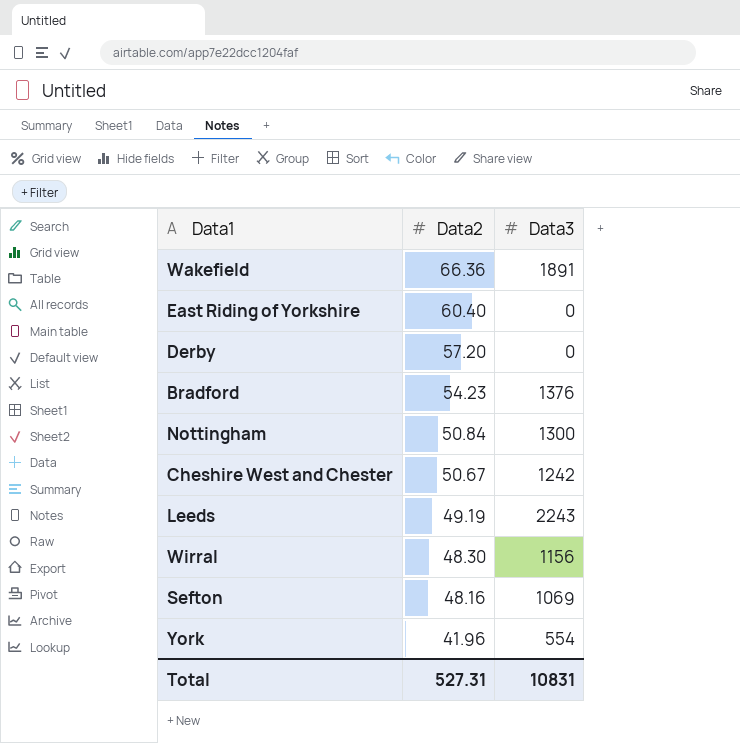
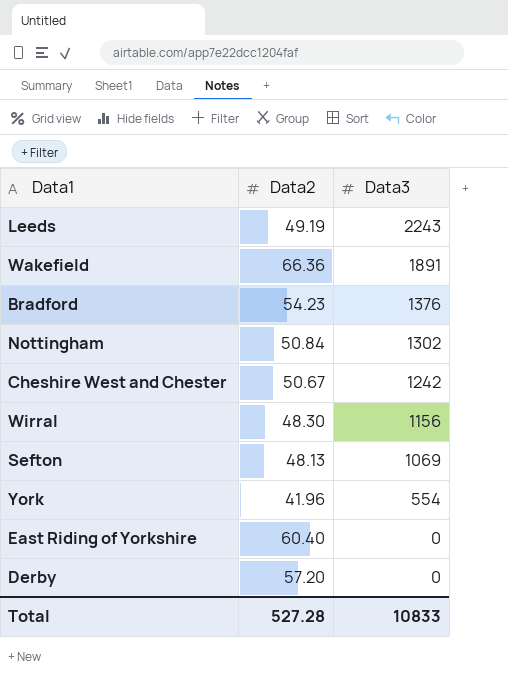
row order: Data2 descending -> Data3 descending
Nottingham | Data3: 1300 -> 1302
Sefton | Data2: 48.16 -> 48.13
Total | Data2: 527.31 -> 527.28
Total | Data3: 10831 -> 10833

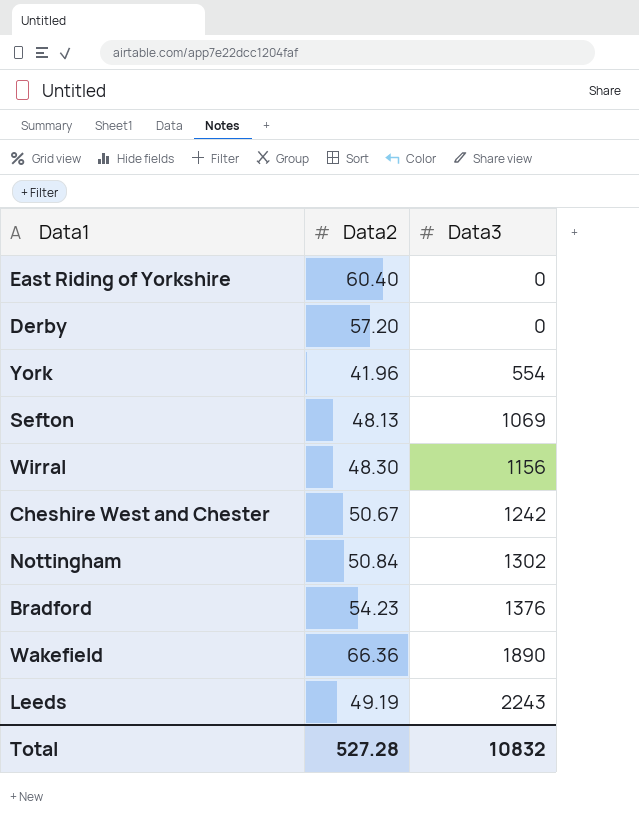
row order: Data3 descending -> Data3 ascending
Wakefield | Data3: 1891 -> 1890
Total | Data3: 10833 -> 10832

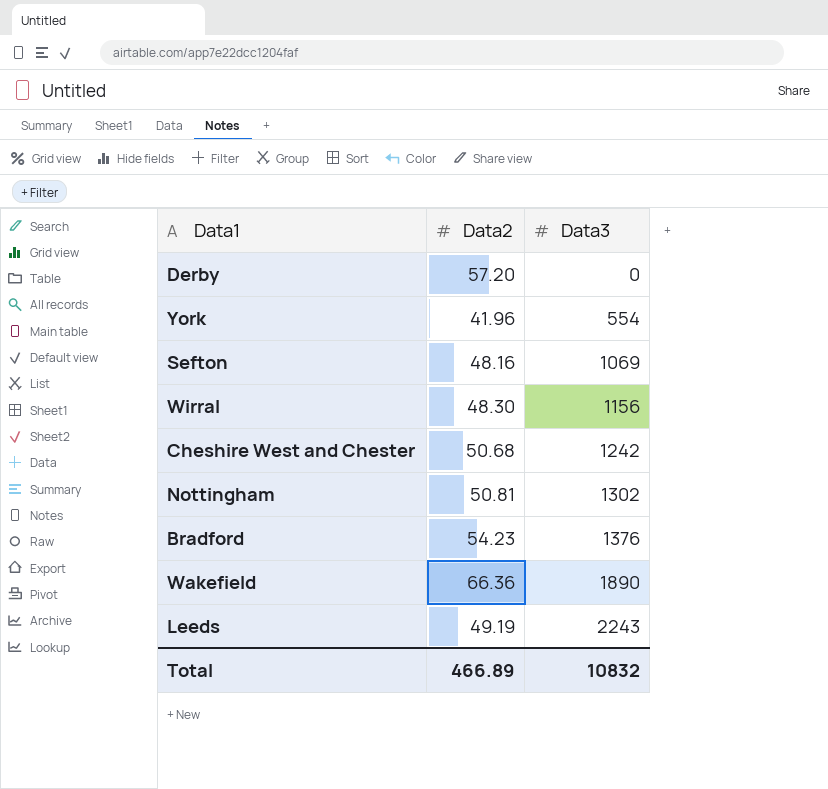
row East Riding of Yorkshire: 60.40 | 0 -> none
Sefton | Data2: 48.13 -> 48.16
Cheshire West and Chester | Data2: 50.67 -> 50.68
Nottingham | Data2: 50.84 -> 50.81
Total | Data2: 527.28 -> 466.89

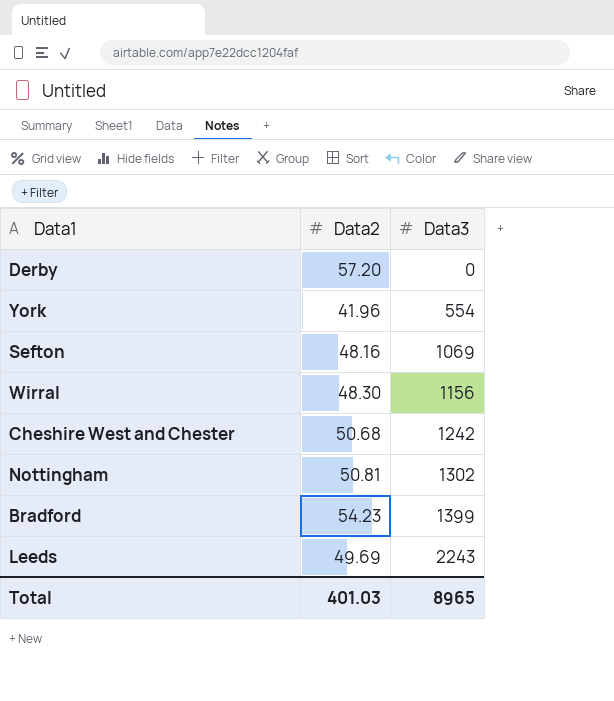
row Wakefield: 66.36 | 1890 -> none
Bradford | Data3: 1376 -> 1399
Leeds | Data2: 49.19 -> 49.69
Total | Data2: 466.89 -> 401.03
Total | Data3: 10832 -> 8965

